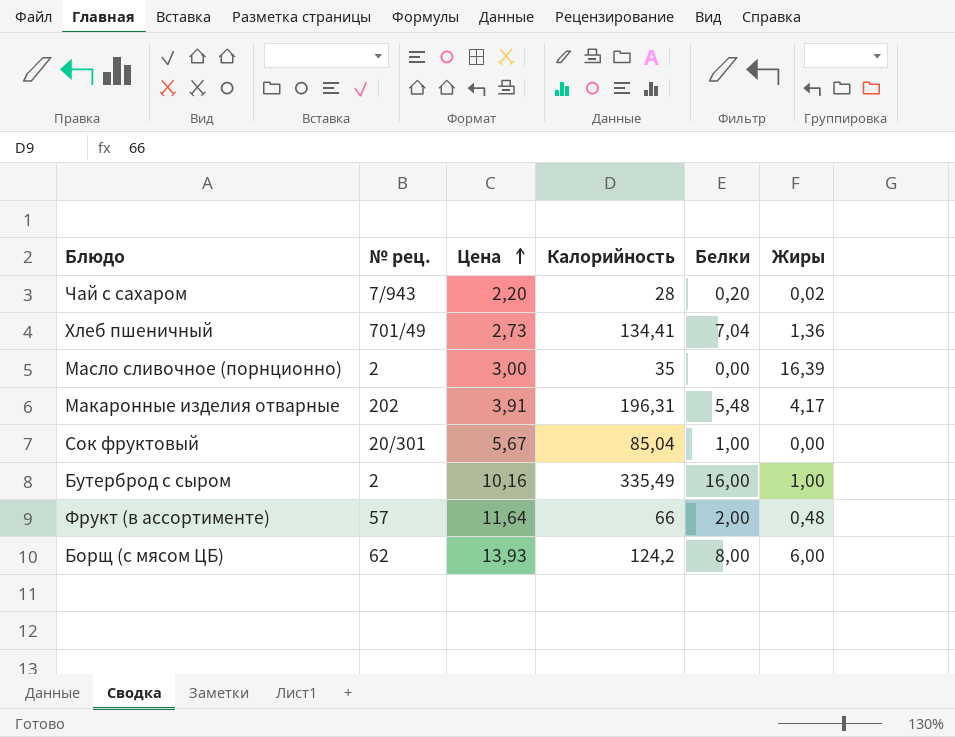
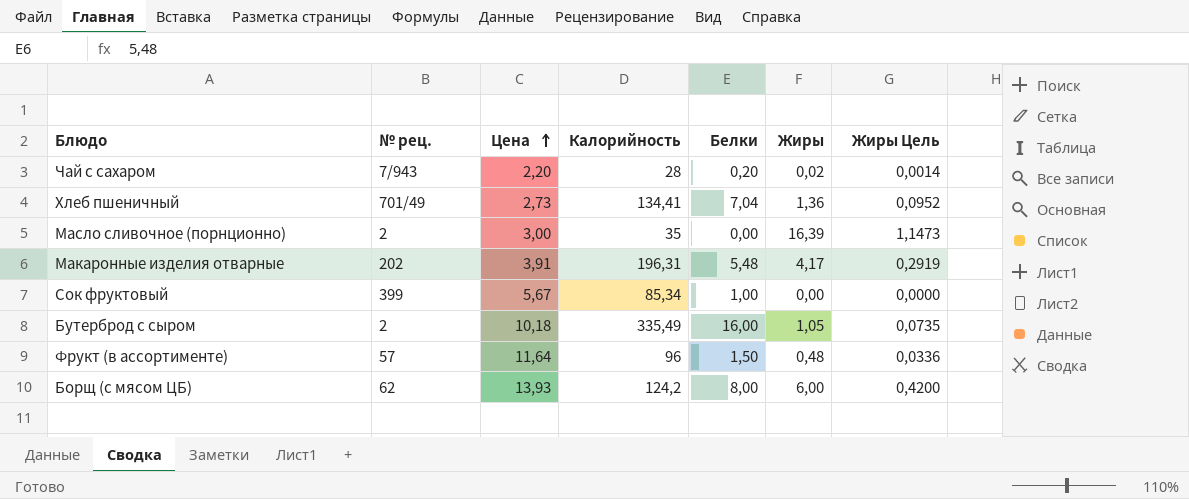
column Жиры Цель | formula: none -> [Жиры] * 0,07
Сок фруктовый | № рец.: 20/301 -> 399
Сок фруктовый | Калорийность: 85,04 -> 85,34
Бутерброд с сыром | Цена: 10,16 -> 10,18
Бутерброд с сыром | Жиры: 1,00 -> 1,05
Фрукт (в ассортименте) | Калорийность: 66 -> 96
Фрукт (в ассортименте) | Белки: 2,00 -> 1,50

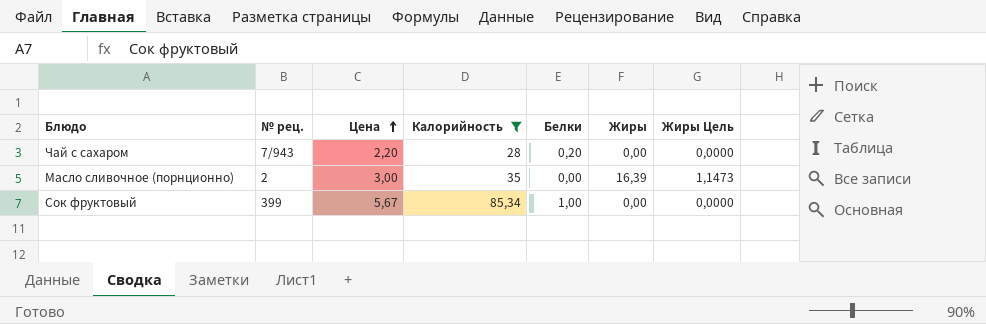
filter: none -> Калорийность <= 85,34
Чай с сахаром | Жиры: 0,02 -> 0,00
Чай с сахаром | Жиры Цель: 0,0014 -> 0,0000

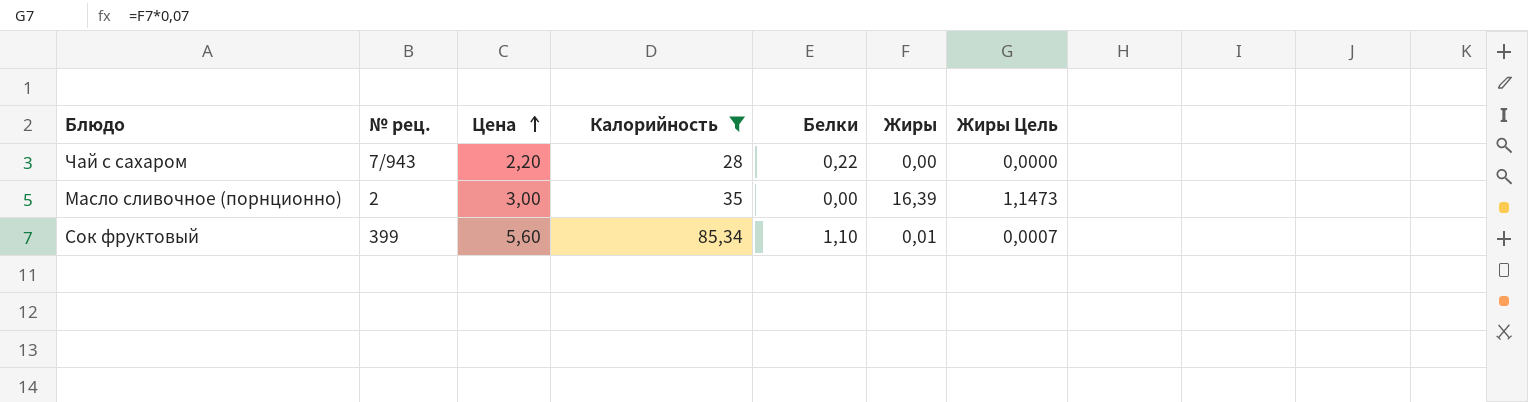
Чай с сахаром | Белки: 0,20 -> 0,22
Сок фруктовый | Цена: 5,67 -> 5,60
Сок фруктовый | Белки: 1,00 -> 1,10
Сок фруктовый | Жиры: 0,00 -> 0,01
Сок фруктовый | Жиры Цель: 0,0000 -> 0,0007

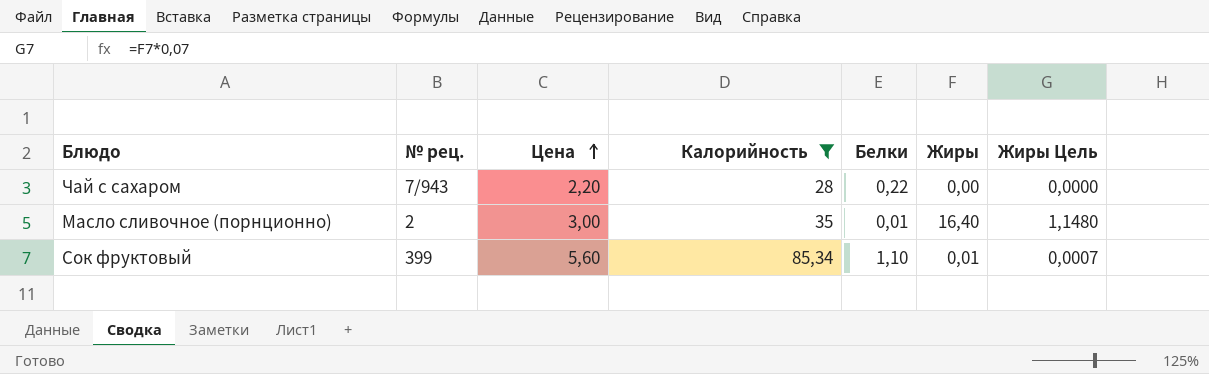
Масло сливочное (порнционно) | Белки: 0,00 -> 0,01
Масло сливочное (порнционно) | Жиры: 16,39 -> 16,40
Масло сливочное (порнционно) | Жиры Цель: 1,1473 -> 1,1480

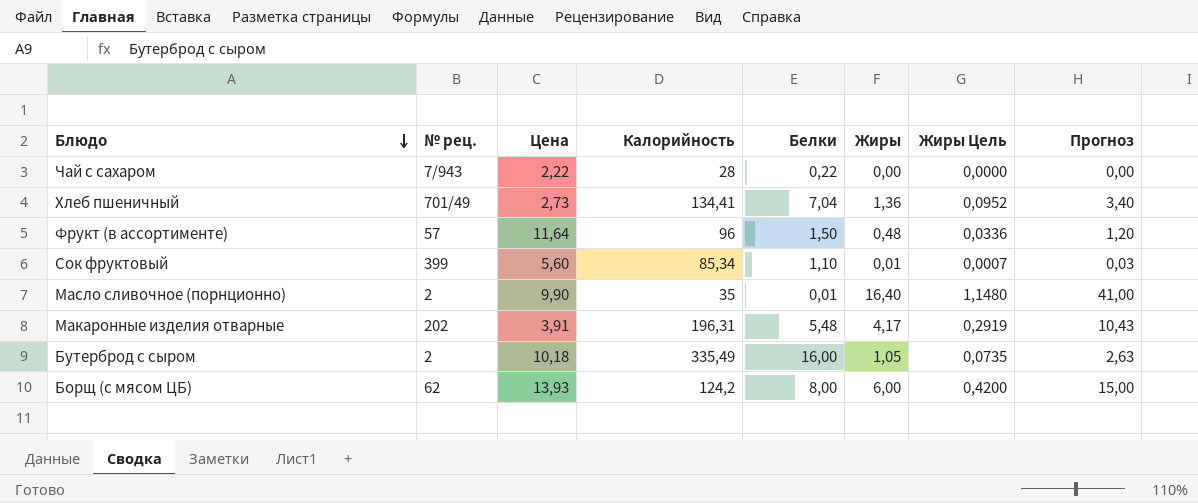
filter: Калорийность <= 85,34 -> none
row order: Цена ascending -> Блюдо descending
column Прогноз | formula: none -> [Жиры] * 2,5
Чай с сахаром | Цена: 2,20 -> 2,22
Масло сливочное (порнционно) | Цена: 3,00 -> 9,90

